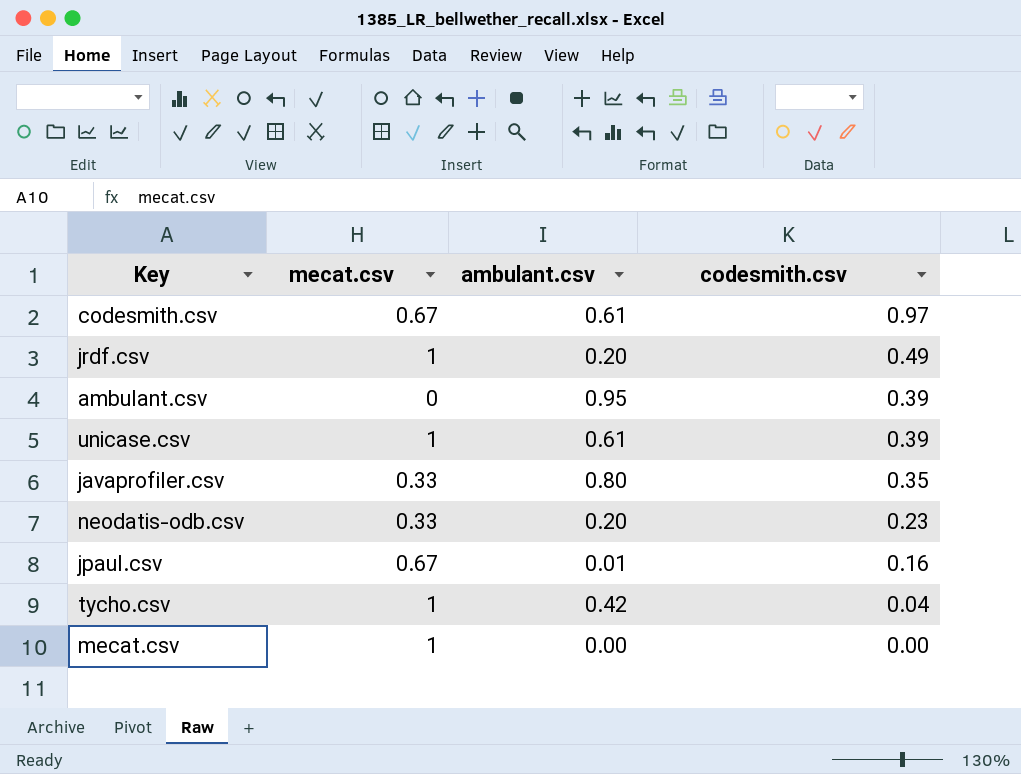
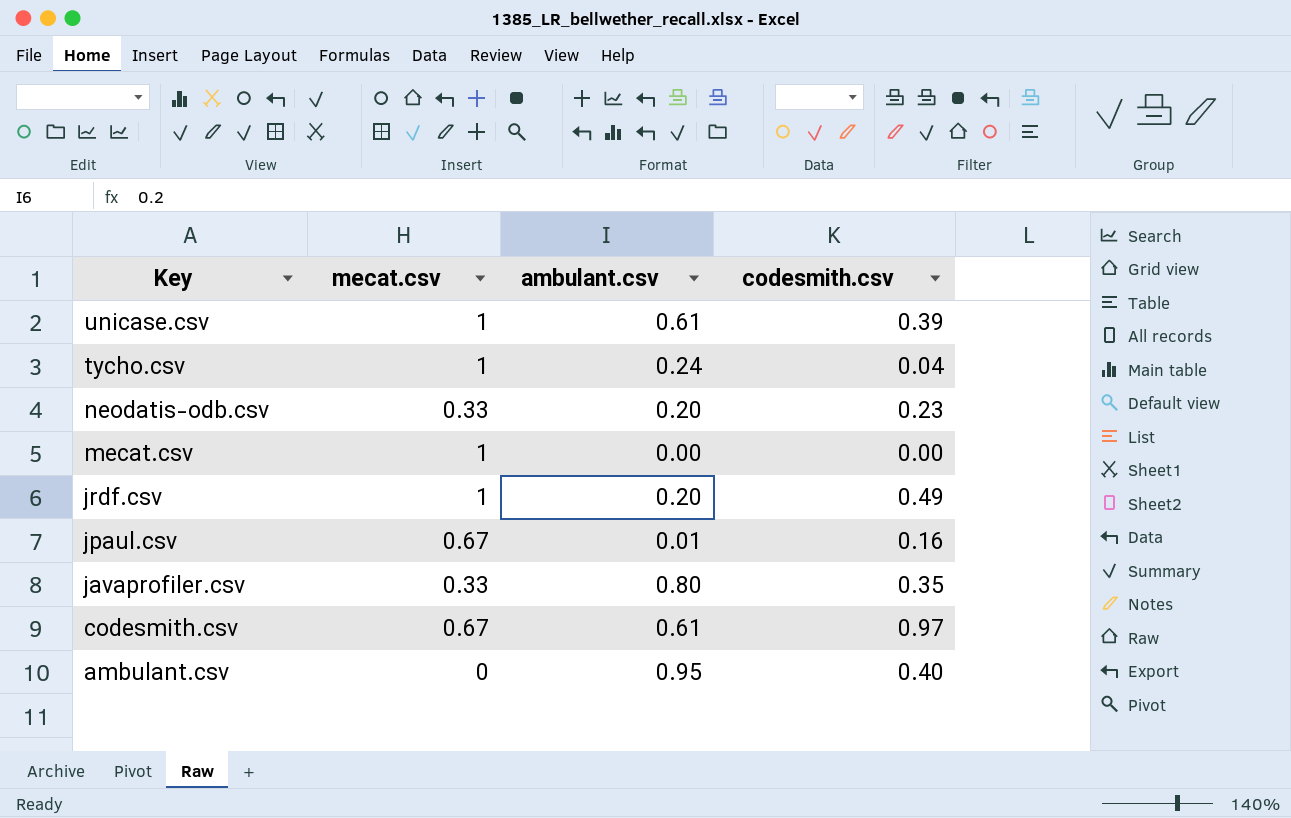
row order: codesmith.csv descending -> Key descending
tycho.csv | ambulant.csv: 0.42 -> 0.24
ambulant.csv | codesmith.csv: 0.39 -> 0.40

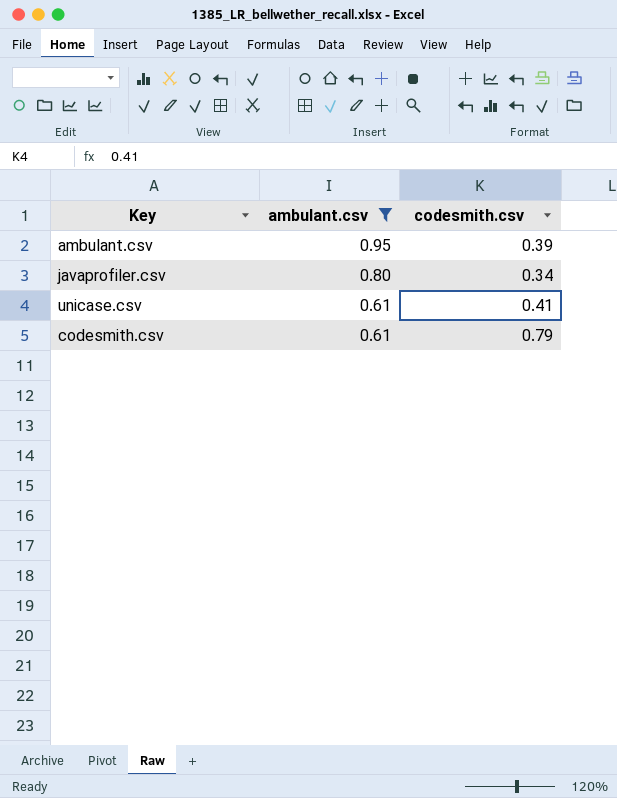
filter: none -> ambulant.csv >= 0.61
row order: Key descending -> ambulant.csv descending
column mecat.csv | position: 2 -> none
ambulant.csv | codesmith.csv: 0.40 -> 0.39
javaprofiler.csv | codesmith.csv: 0.35 -> 0.34
unicase.csv | codesmith.csv: 0.39 -> 0.41
codesmith.csv | codesmith.csv: 0.97 -> 0.79

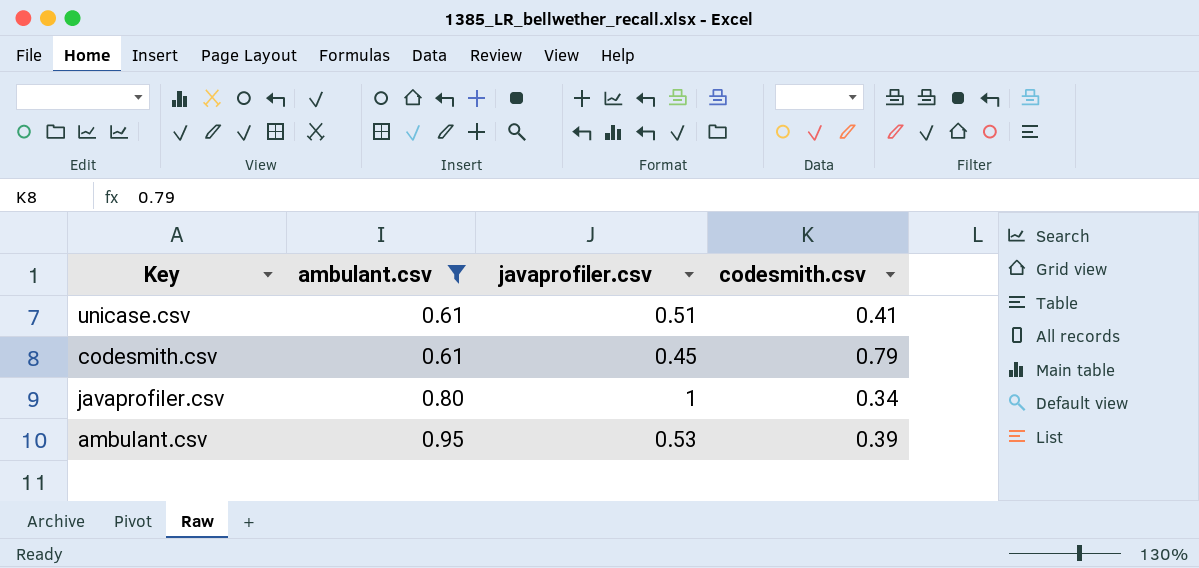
row order: ambulant.csv descending -> ambulant.csv ascending
column javaprofiler.csv | position: none -> 3

